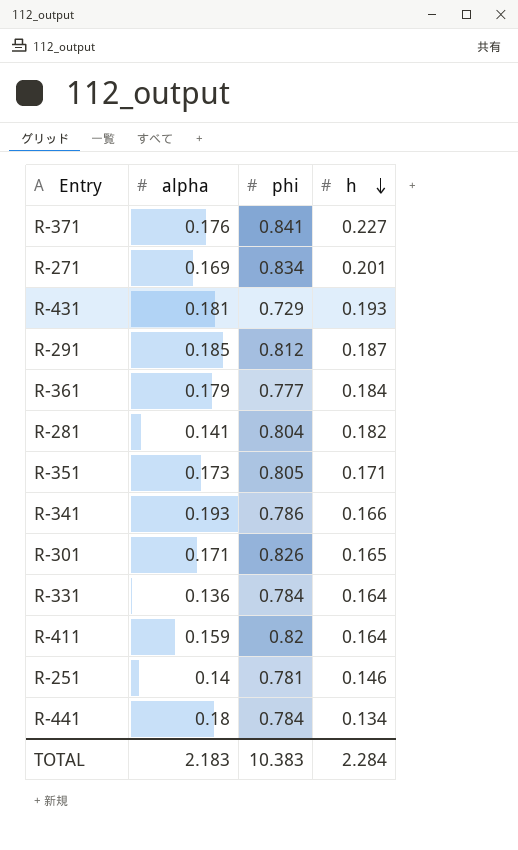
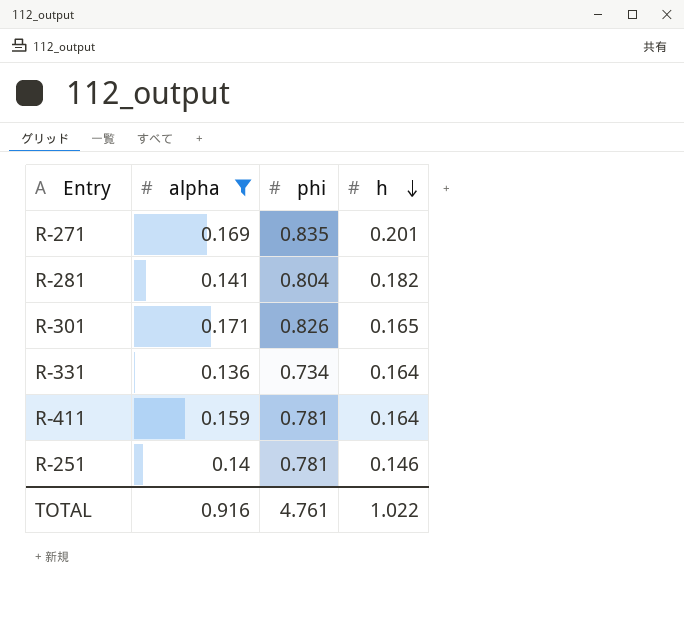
filter: none -> alpha <= 0.171
R-271 | phi: 0.834 -> 0.835
R-331 | phi: 0.784 -> 0.734
R-411 | phi: 0.82 -> 0.781
TOTAL | alpha: 2.183 -> 0.916
TOTAL | phi: 10.383 -> 4.761
TOTAL | h: 2.284 -> 1.022

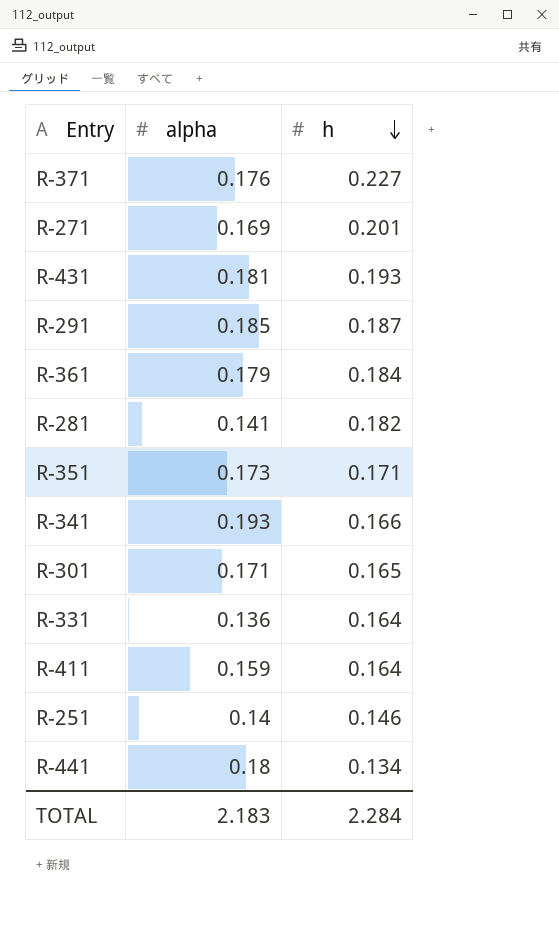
filter: alpha <= 0.171 -> none
column phi | position: 3 -> none
TOTAL | alpha: 0.916 -> 2.183
TOTAL | h: 1.022 -> 2.284

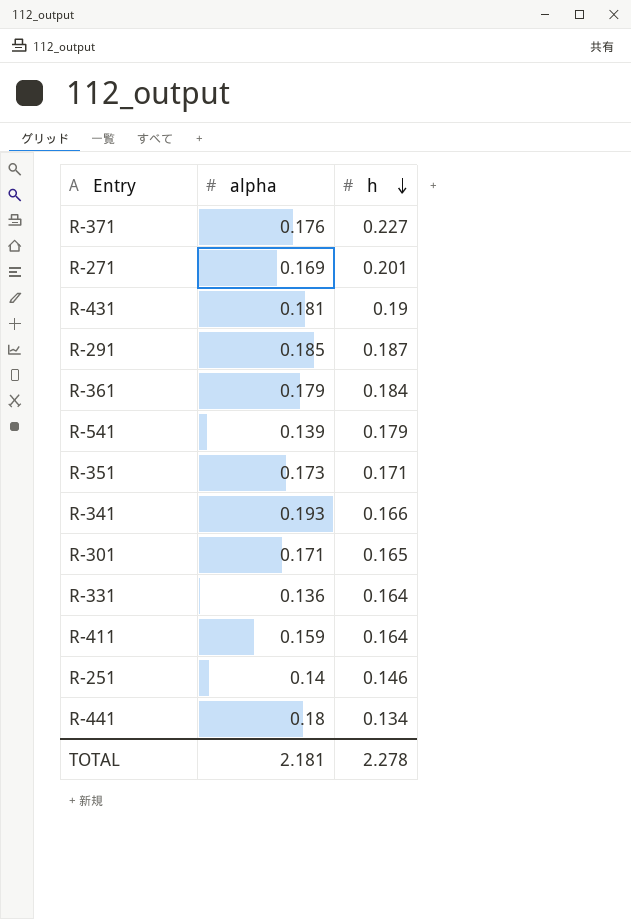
row R-281: 0.141 | 0.182 -> none
R-431 | h: 0.193 -> 0.19
row R-541: none -> 0.139 | 0.179
TOTAL | alpha: 2.183 -> 2.181
TOTAL | h: 2.284 -> 2.278

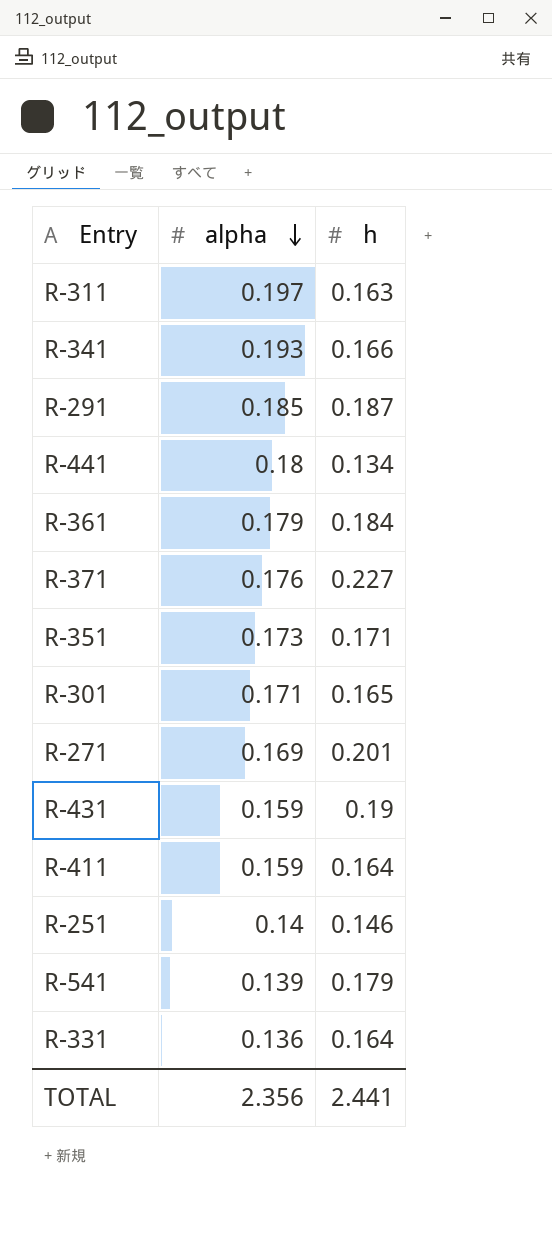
row order: h descending -> alpha descending
row R-311: none -> 0.197 | 0.163
R-431 | alpha: 0.181 -> 0.159
TOTAL | alpha: 2.181 -> 2.356
TOTAL | h: 2.278 -> 2.441

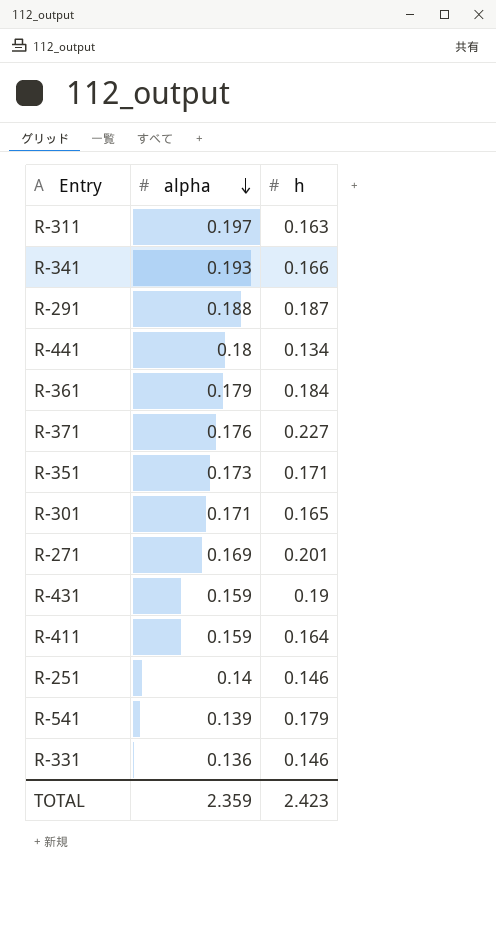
R-291 | alpha: 0.185 -> 0.188
R-331 | h: 0.164 -> 0.146
TOTAL | alpha: 2.356 -> 2.359
TOTAL | h: 2.441 -> 2.423

